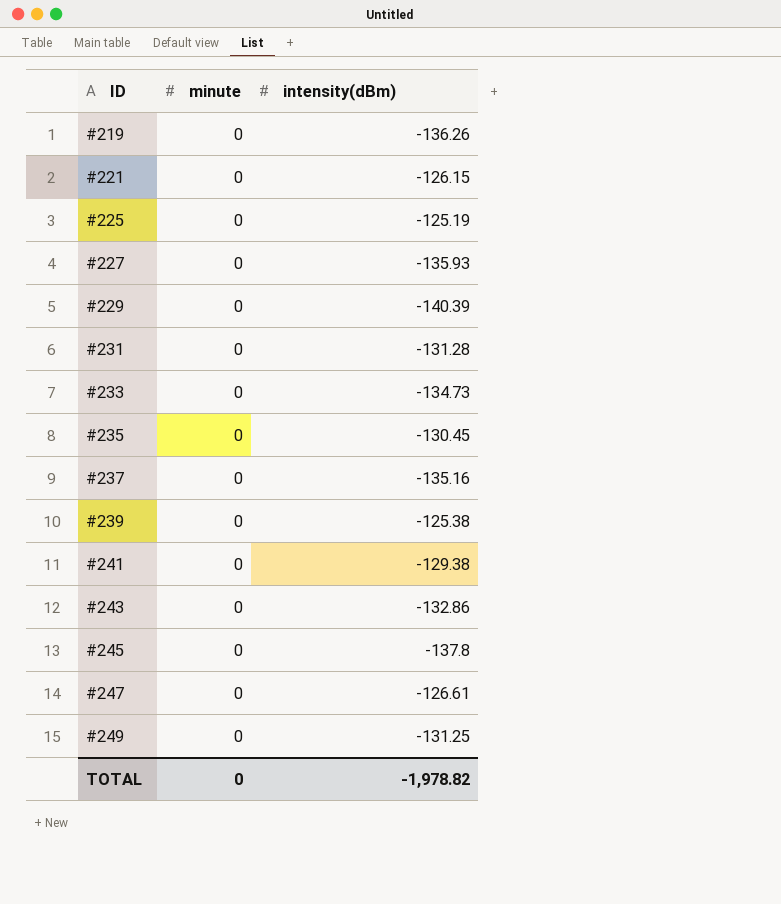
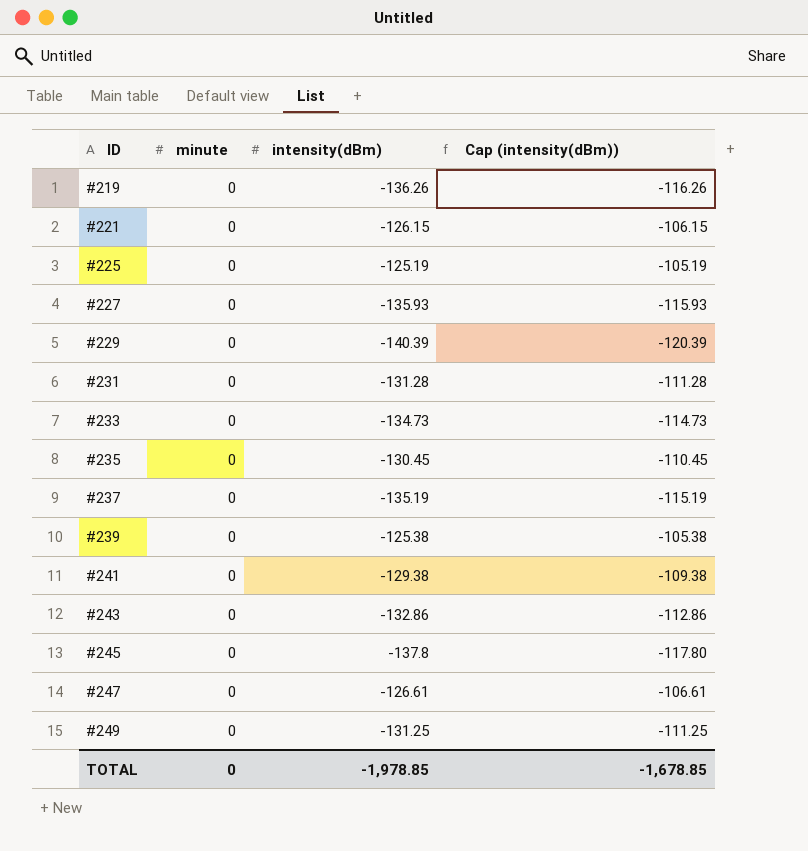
column Cap (intensity(dBm)) | formula: none -> [intensity(dBm)] + 20
#237 | intensity(dBm): -135.16 -> -135.19
TOTAL | intensity(dBm): -1,978.82 -> -1,978.85

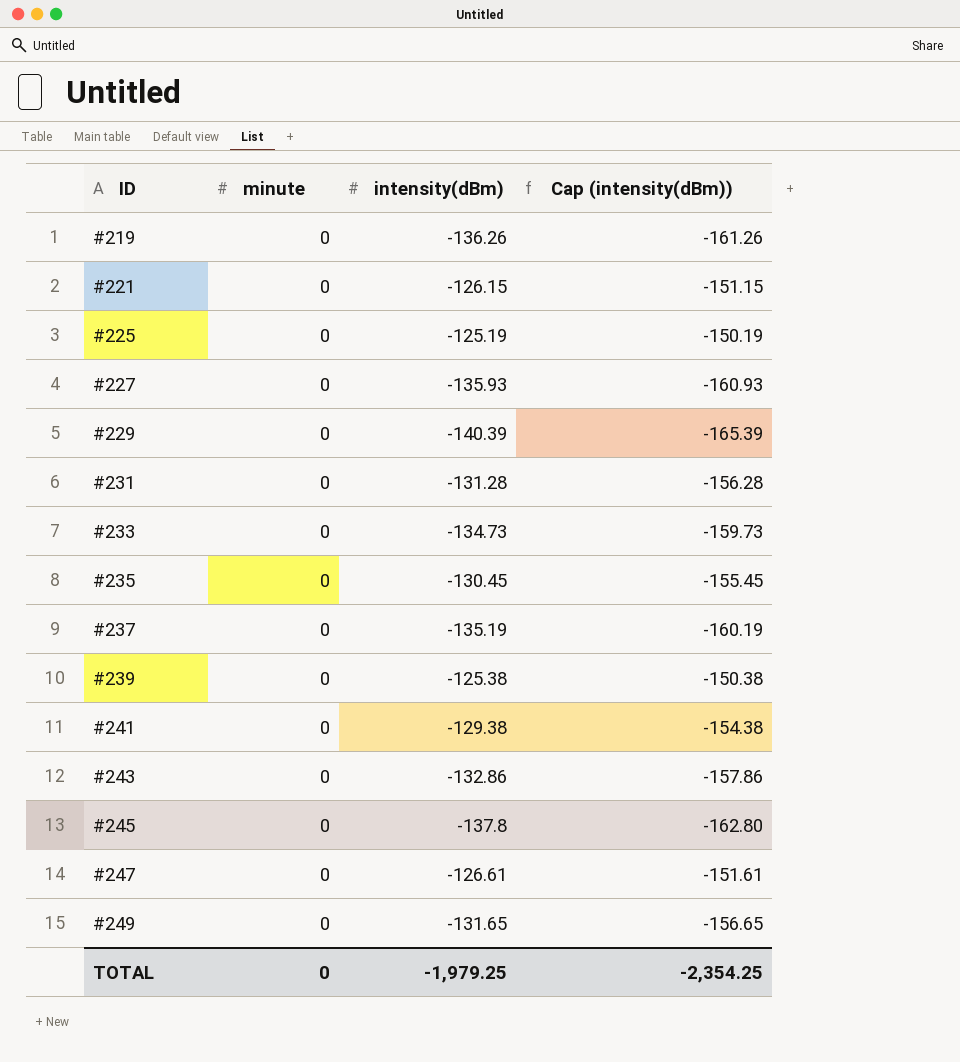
column Cap (intensity(dBm)) | formula: [intensity(dBm)] + 20 -> [intensity(dBm)] - 25
#249 | intensity(dBm): -131.25 -> -131.65
TOTAL | intensity(dBm): -1,978.85 -> -1,979.25
TOTAL | Cap (intensity(dBm)): -1,678.85 -> -2,354.25

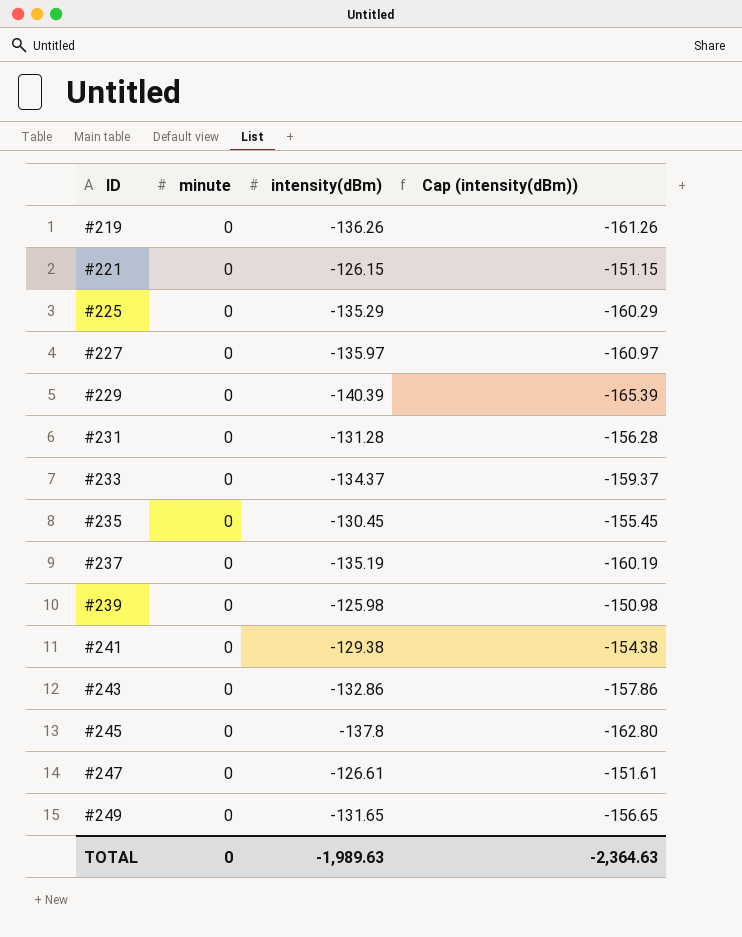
#225 | intensity(dBm): -125.19 -> -135.29
#225 | Cap (intensity(dBm)): -150.19 -> -160.29
#227 | intensity(dBm): -135.93 -> -135.97
#227 | Cap (intensity(dBm)): -160.93 -> -160.97
#233 | intensity(dBm): -134.73 -> -134.37
#233 | Cap (intensity(dBm)): -159.73 -> -159.37
#239 | intensity(dBm): -125.38 -> -125.98
#239 | Cap (intensity(dBm)): -150.38 -> -150.98
TOTAL | intensity(dBm): -1,979.25 -> -1,989.63
TOTAL | Cap (intensity(dBm)): -2,354.25 -> -2,364.63

